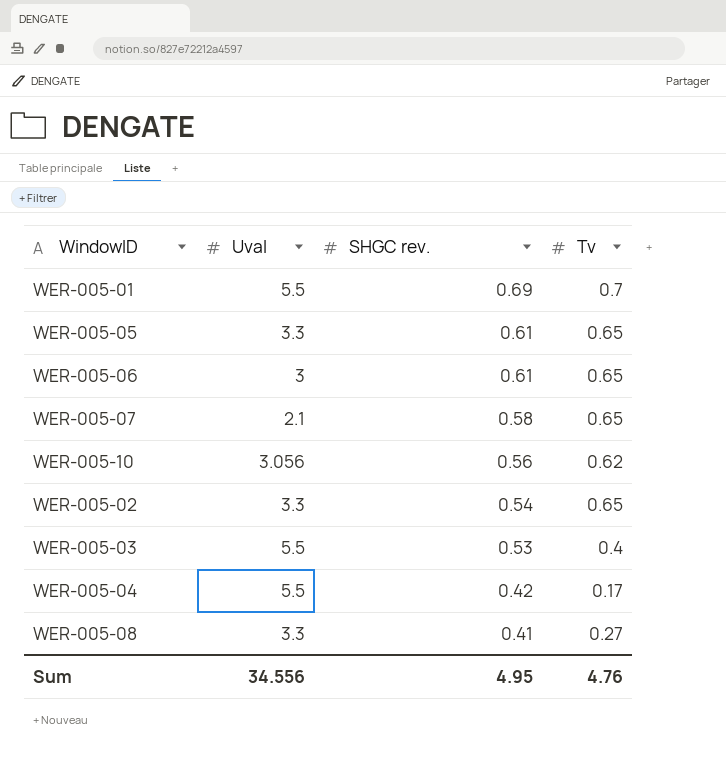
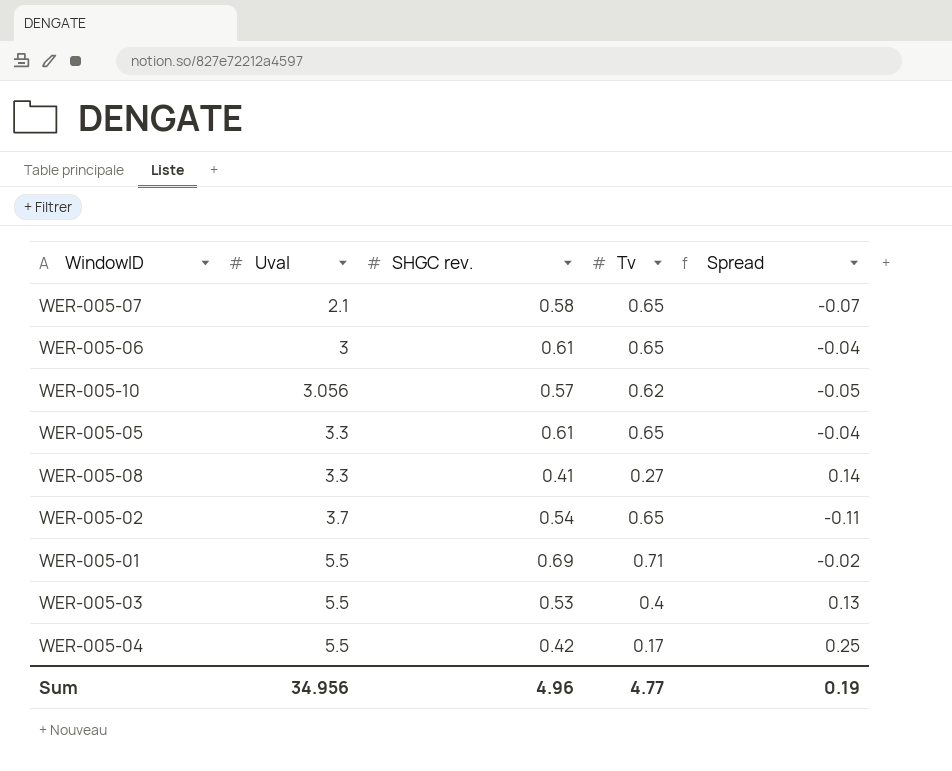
row order: SHGC rev. descending -> Uval ascending
column Spread | formula: none -> [SHGC rev.] - [Tv]
WER-005-10 | SHGC rev.: 0.56 -> 0.57
WER-005-02 | Uval: 3.3 -> 3.7
WER-005-01 | Tv: 0.7 -> 0.71
Sum | Uval: 34.556 -> 34.956
Sum | SHGC rev.: 4.95 -> 4.96
Sum | Tv: 4.76 -> 4.77

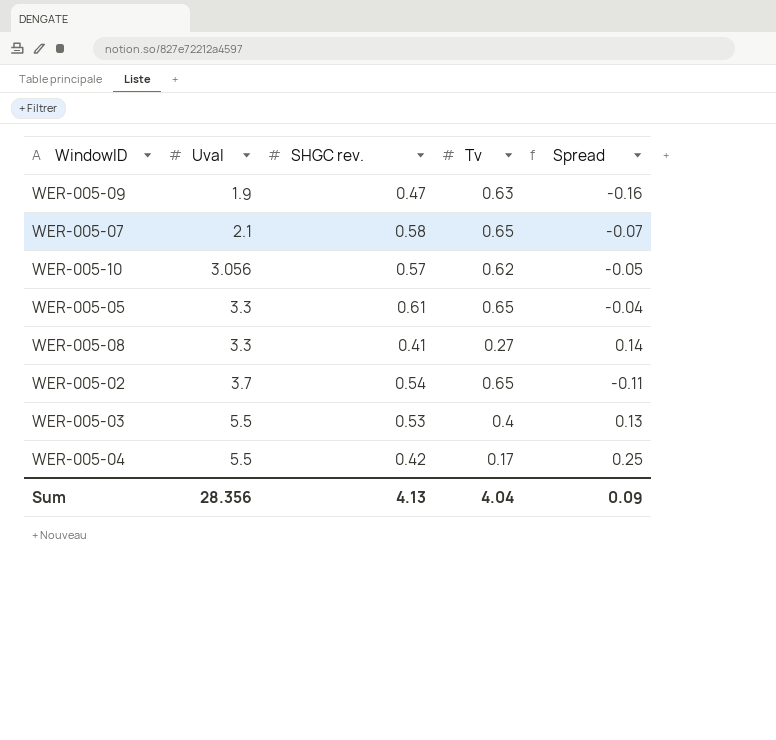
row WER-005-06: 3 | 0.61 | 0.65 | -0.04 -> none
row WER-005-01: 5.5 | 0.69 | 0.71 | -0.02 -> none
row WER-005-09: none -> 1.9 | 0.47 | 0.63 | -0.16
Sum | Uval: 34.956 -> 28.356
Sum | SHGC rev.: 4.96 -> 4.13
Sum | Tv: 4.77 -> 4.04
Sum | Spread: 0.19 -> 0.09

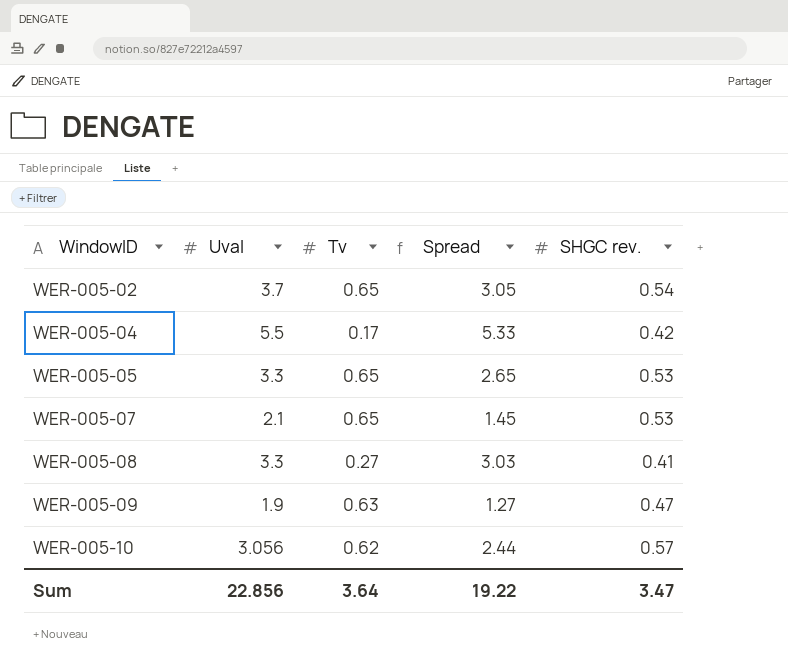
row order: Uval ascending -> WindowID ascending
column Spread | formula: [SHGC rev.] - [Tv] -> [Uval] - [Tv]
column SHGC rev. | position: 3 -> 5
row WER-005-03: 5.5 | 0.53 | 0.4 | 0.13 -> none
WER-005-05 | SHGC rev.: 0.61 -> 0.53
WER-005-07 | SHGC rev.: 0.58 -> 0.53
Sum | Uval: 28.356 -> 22.856
Sum | Tv: 4.04 -> 3.64
Sum | Spread: 0.09 -> 19.22
Sum | SHGC rev.: 4.13 -> 3.47

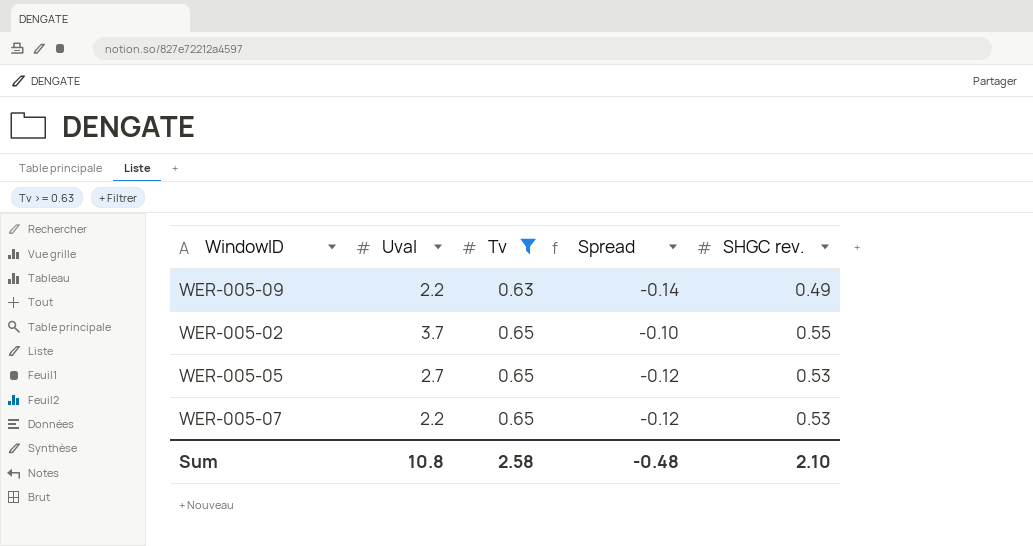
filter: none -> Tv >= 0.63
row order: WindowID ascending -> Tv ascending
column Spread | formula: [Uval] - [Tv] -> [SHGC rev.] - [Tv]
WER-005-09 | Uval: 1.9 -> 2.2
WER-005-09 | SHGC rev.: 0.47 -> 0.49
WER-005-02 | SHGC rev.: 0.54 -> 0.55
WER-005-05 | Uval: 3.3 -> 2.7
WER-005-07 | Uval: 2.1 -> 2.2
Sum | Uval: 22.856 -> 10.8
Sum | Tv: 3.64 -> 2.58
Sum | Spread: 19.22 -> -0.48
Sum | SHGC rev.: 3.47 -> 2.10

